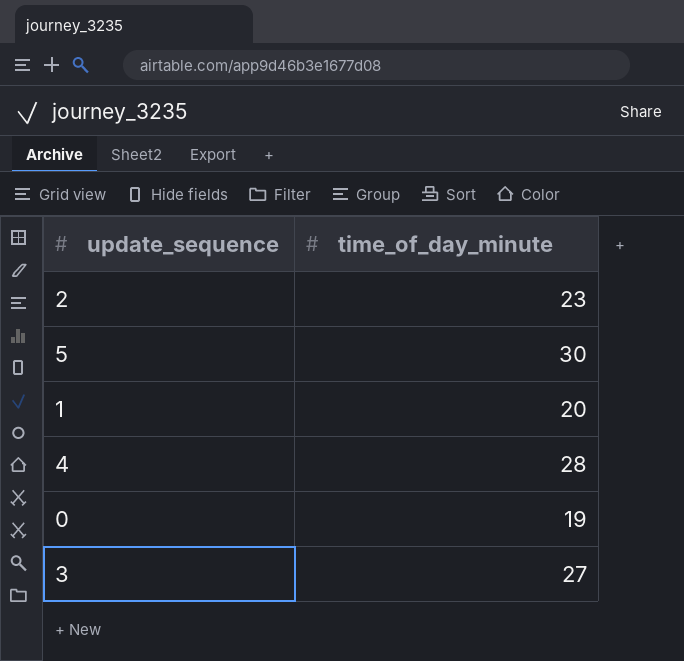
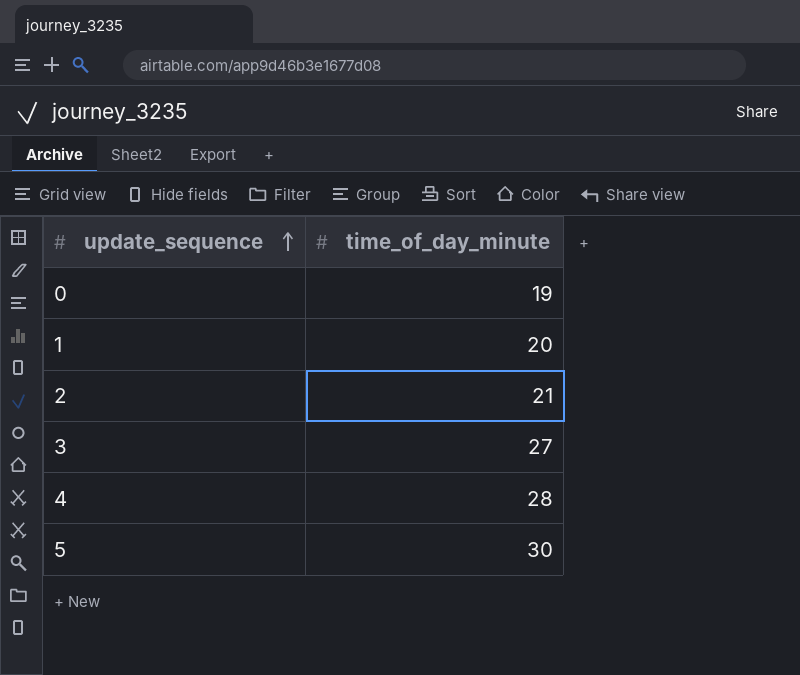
row order: none -> update_sequence ascending
2 | time_of_day_minute: 23 -> 21

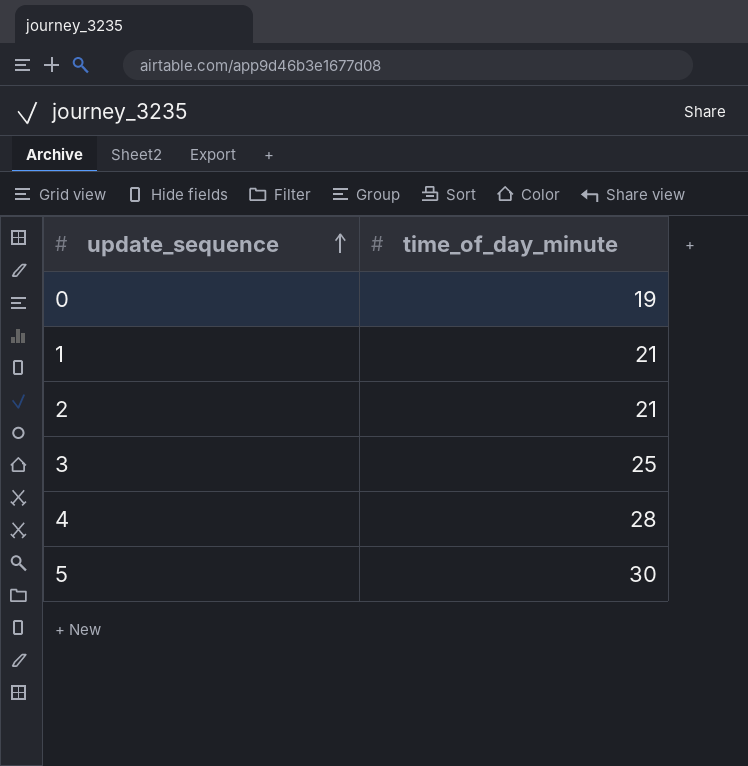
1 | time_of_day_minute: 20 -> 21
3 | time_of_day_minute: 27 -> 25

